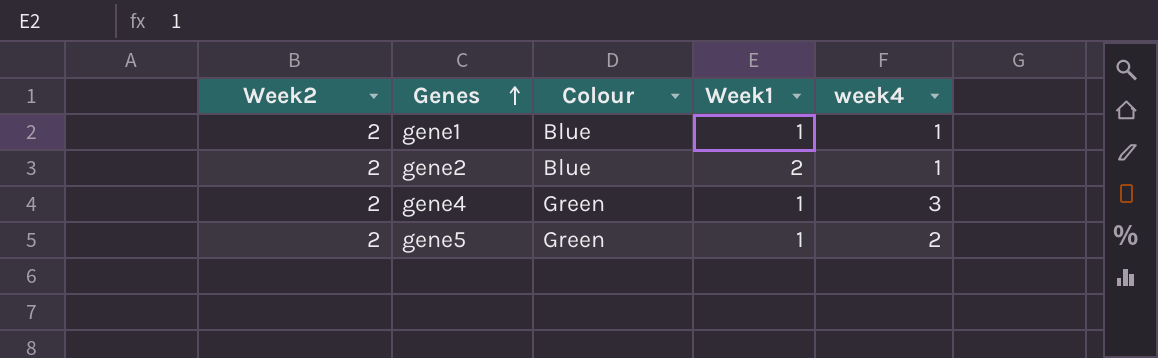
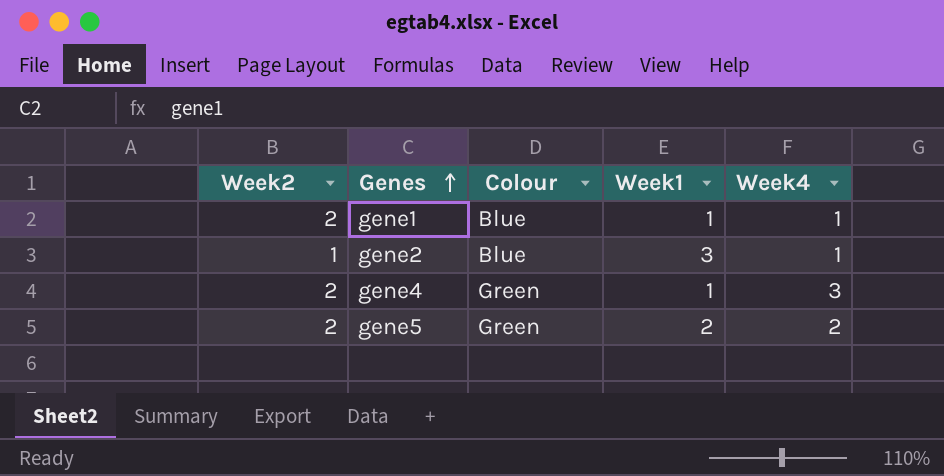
column name: week4 -> Week4
gene2 | Week2: 2 -> 1
gene2 | Week1: 2 -> 3
gene5 | Week1: 1 -> 2

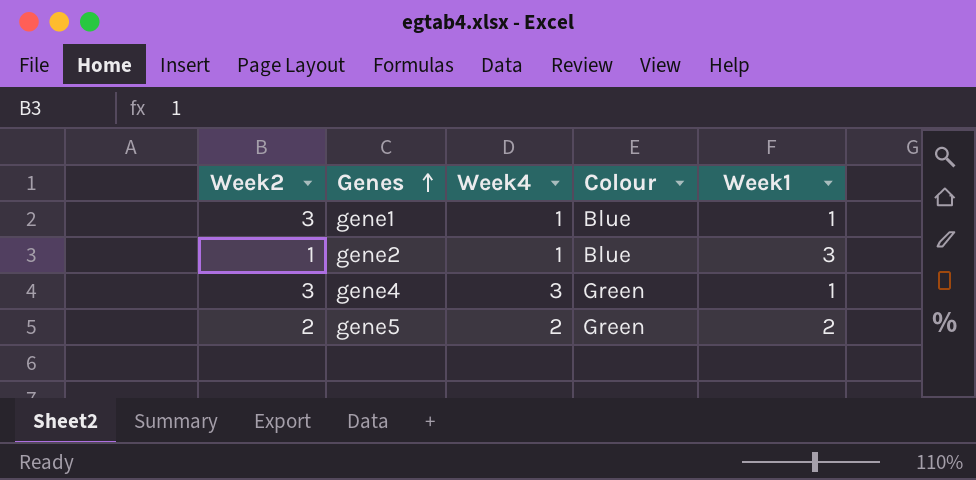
column Week4 | position: 5 -> 3
gene1 | Week2: 2 -> 3
gene4 | Week2: 2 -> 3

